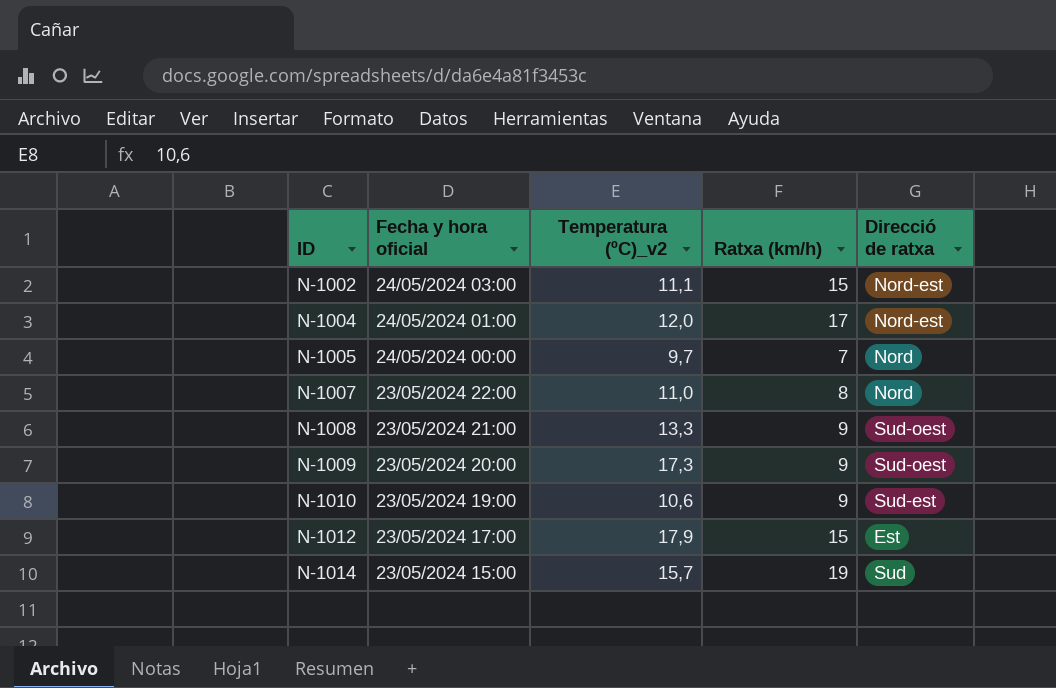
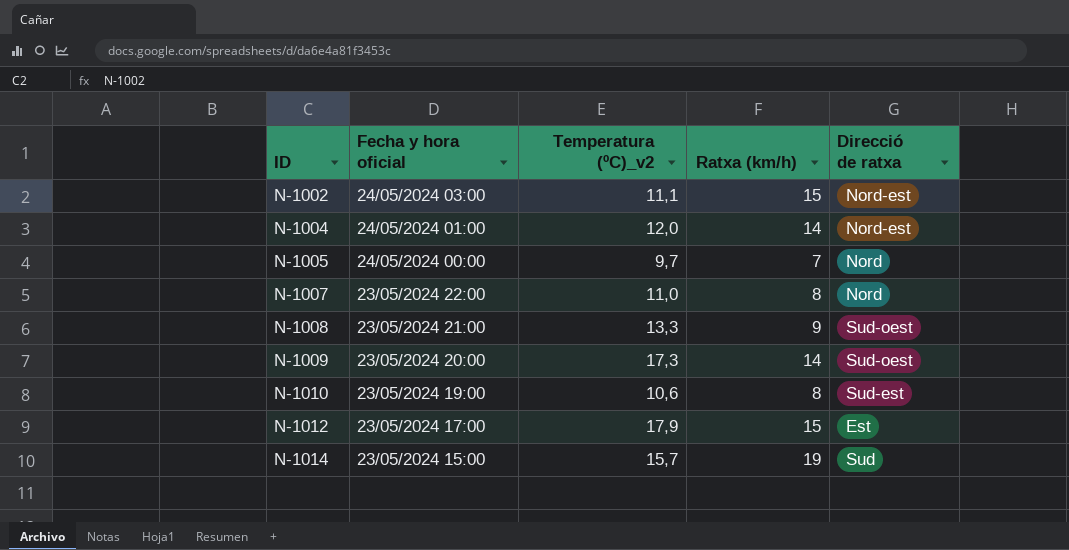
N-1004 | Ratxa (km/h): 17 -> 14
N-1009 | Ratxa (km/h): 9 -> 14
N-1010 | Ratxa (km/h): 9 -> 8

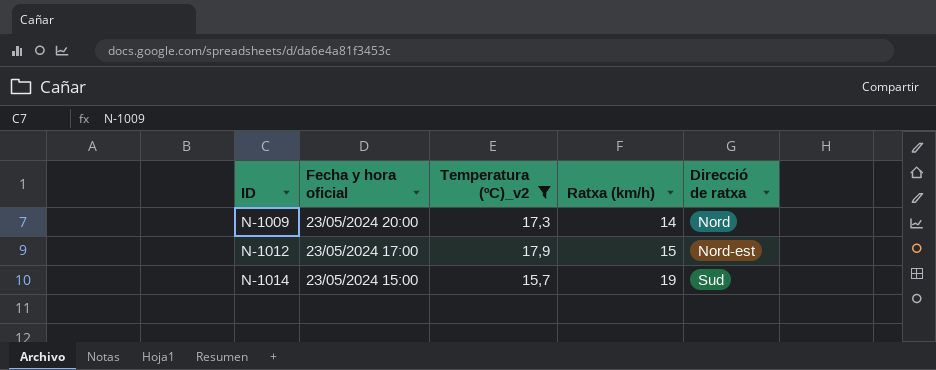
filter: none -> Temperatura (ºC)_v2 >= 15,7
N-1009 | Direcció de ratxa: Sud-oest -> Nord
N-1012 | Direcció de ratxa: Est -> Nord-est

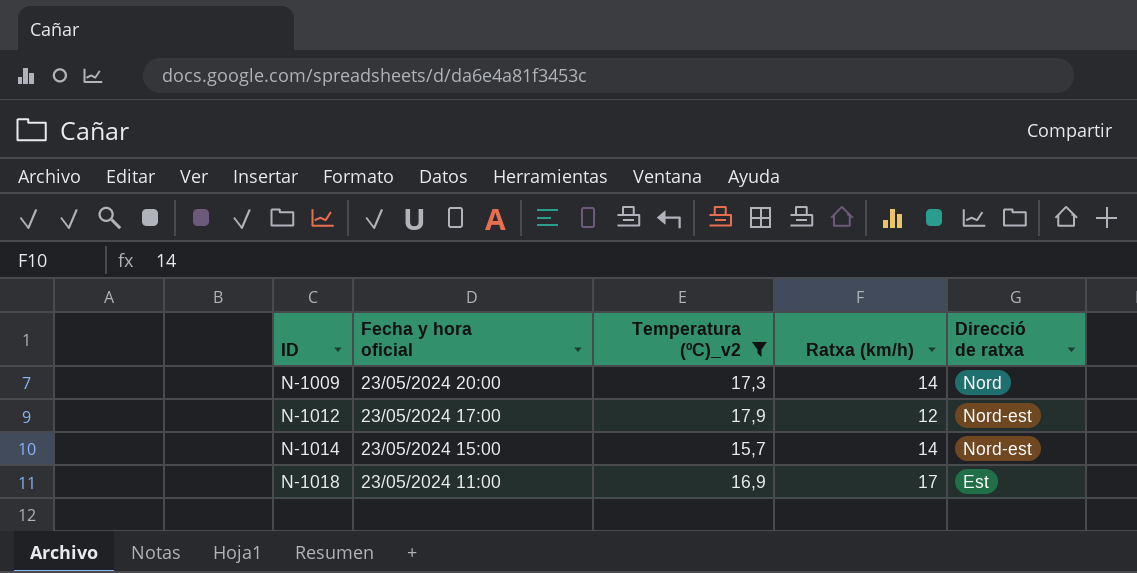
N-1012 | Ratxa (km/h): 15 -> 12
N-1014 | Ratxa (km/h): 19 -> 14
N-1014 | Direcció de ratxa: Sud -> Nord-est
row N-1018: none -> 23/05/2024 11:00 | 16,9 | 17 | Est

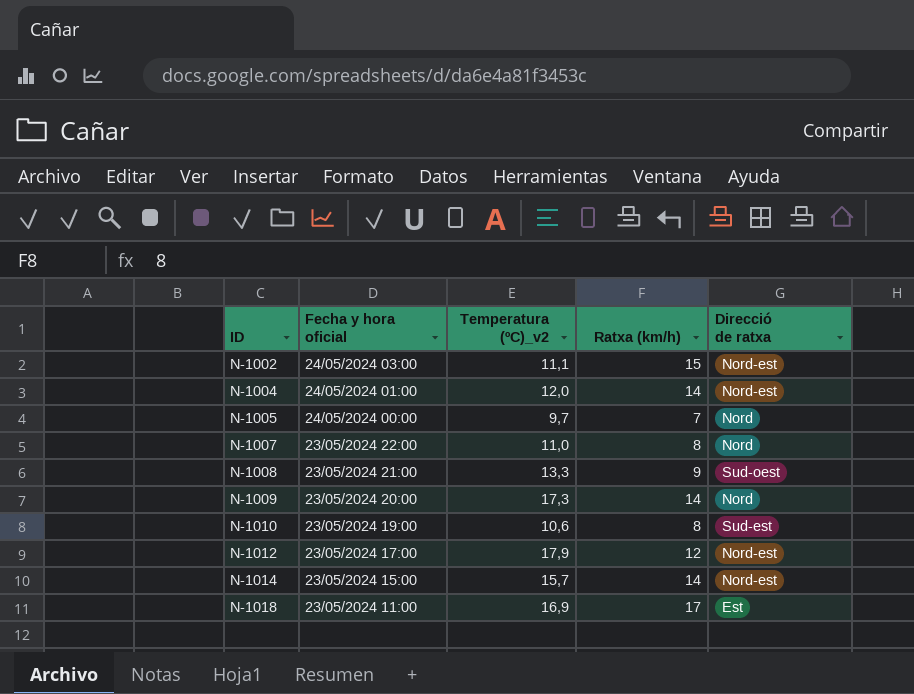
filter: Temperatura (ºC)_v2 >= 15,7 -> none

